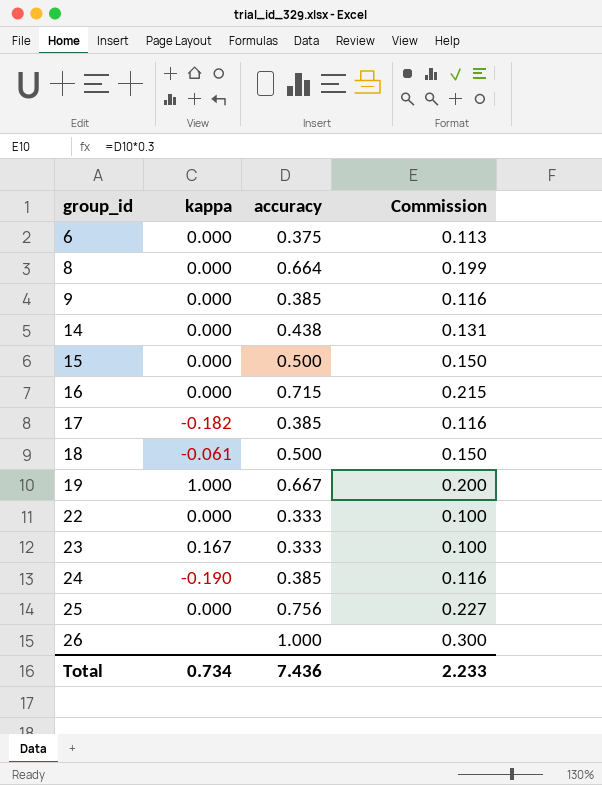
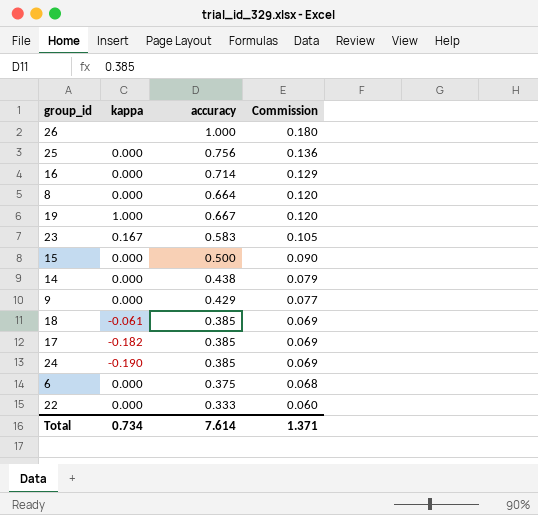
row order: group_id ascending -> Commission descending
column Commission | formula: [accuracy] * 0.3 -> [accuracy] * 0.18
16 | accuracy: 0.715 -> 0.714
23 | accuracy: 0.333 -> 0.583
9 | accuracy: 0.385 -> 0.429
18 | accuracy: 0.500 -> 0.385
Total | accuracy: 7.436 -> 7.614
Total | Commission: 2.233 -> 1.371

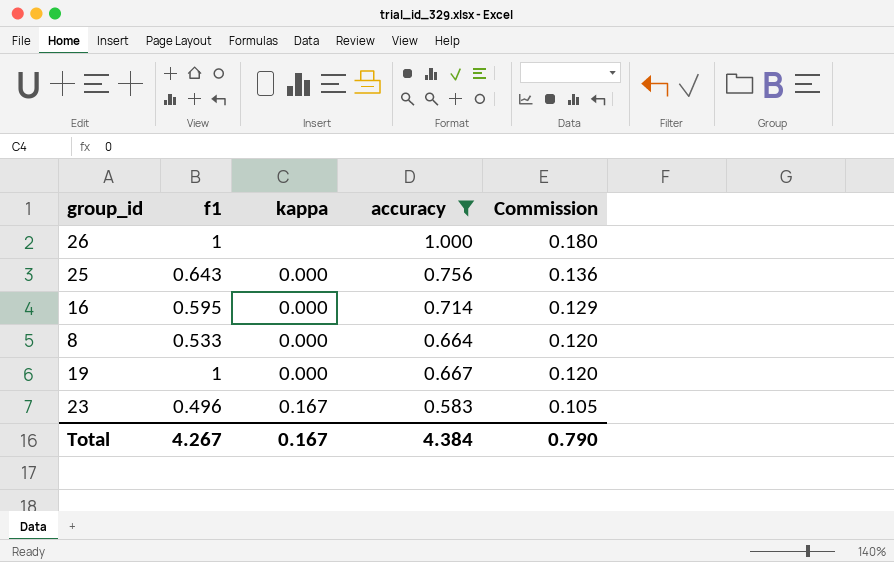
filter: none -> accuracy >= 0.583
column f1 | position: none -> 2
19 | kappa: 1.000 -> 0.000
Total | kappa: 0.734 -> 0.167
Total | accuracy: 7.614 -> 4.384
Total | Commission: 1.371 -> 0.790

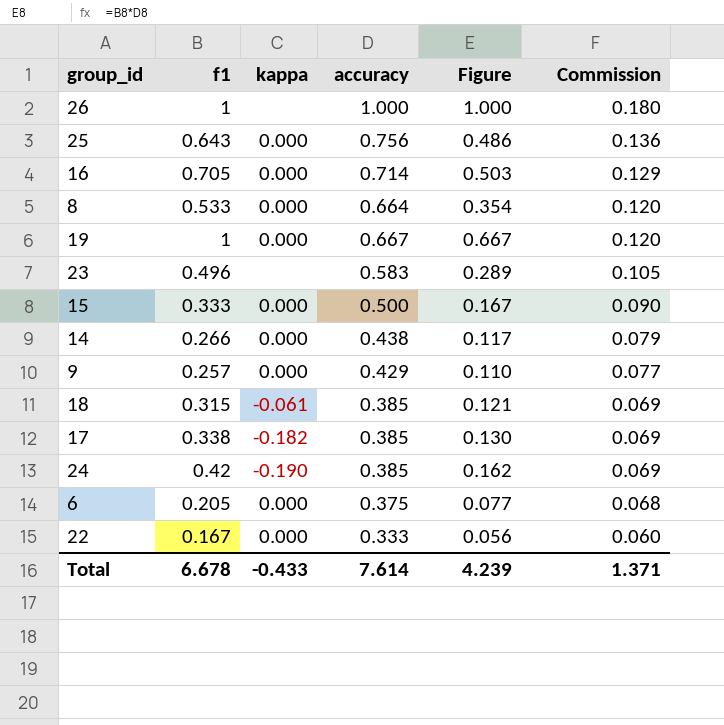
filter: accuracy >= 0.583 -> none
column Figure | formula: none -> [f1] * [accuracy]
16 | f1: 0.595 -> 0.705
23 | kappa: 0.167 -> none
Total | f1: 4.267 -> 6.678
Total | kappa: 0.167 -> -0.433
Total | accuracy: 4.384 -> 7.614
Total | Commission: 0.790 -> 1.371

